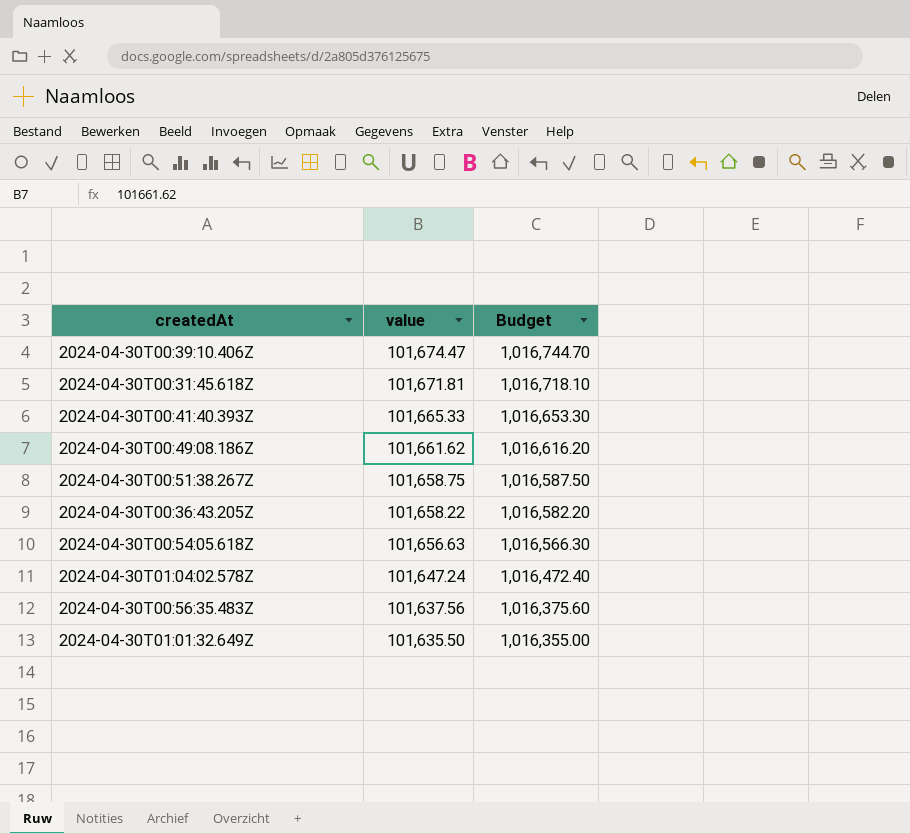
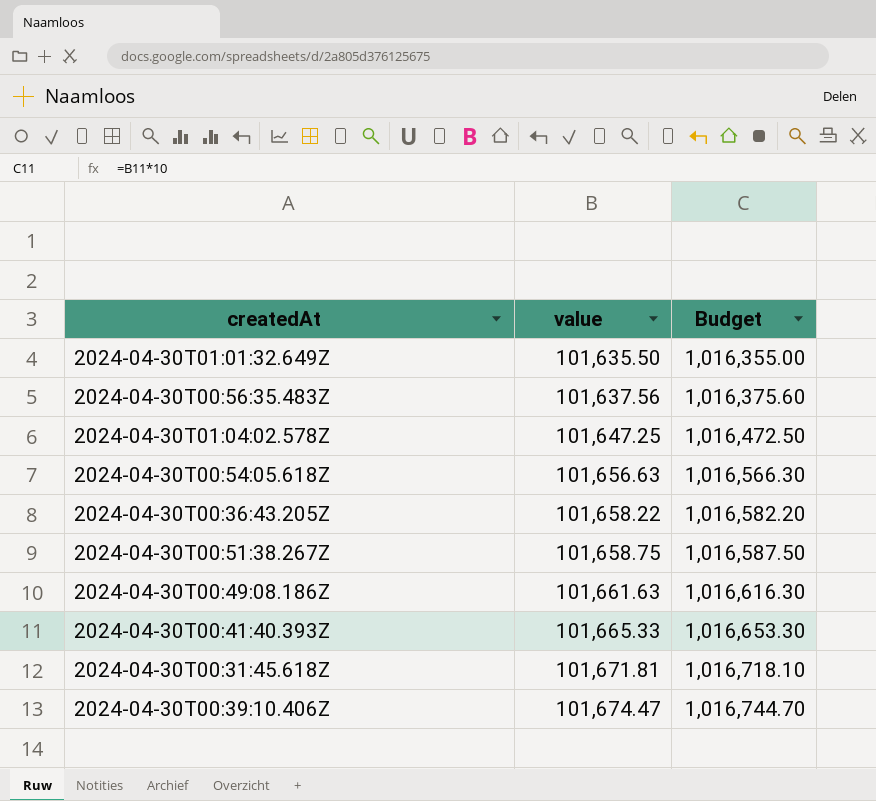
row order: value descending -> value ascending
2024-04-30T01:04:02.578Z | value: 101,647.24 -> 101,647.25
2024-04-30T01:04:02.578Z | Budget: 1,016,472.40 -> 1,016,472.50
2024-04-30T00:49:08.186Z | value: 101,661.62 -> 101,661.63
2024-04-30T00:49:08.186Z | Budget: 1,016,616.20 -> 1,016,616.30

